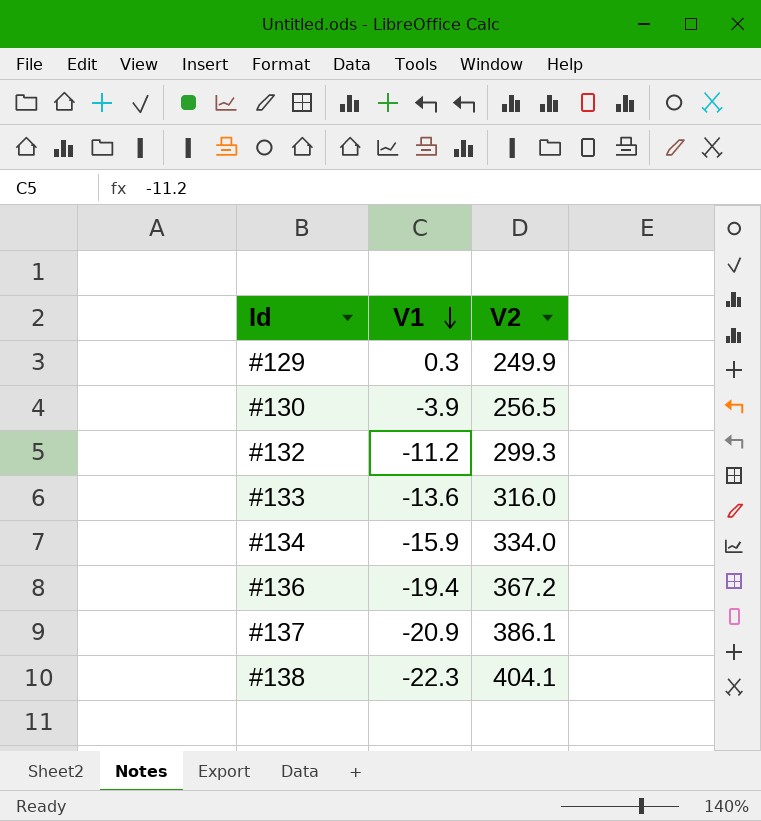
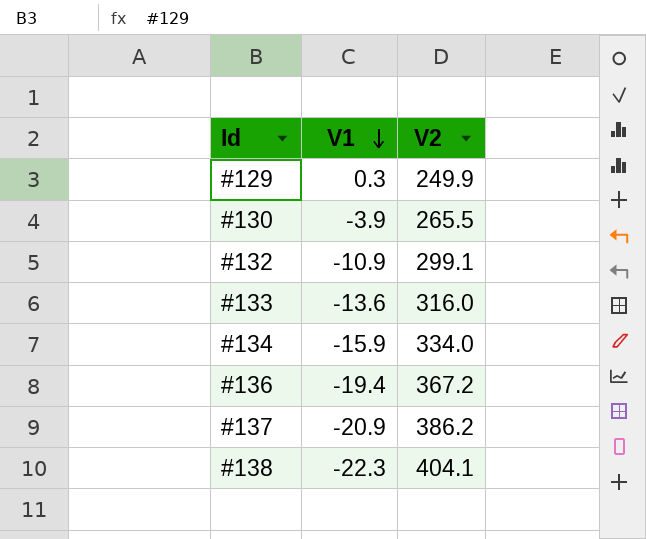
#130 | V2: 256.5 -> 265.5
#132 | V1: -11.2 -> -10.9
#132 | V2: 299.3 -> 299.1
#137 | V2: 386.1 -> 386.2

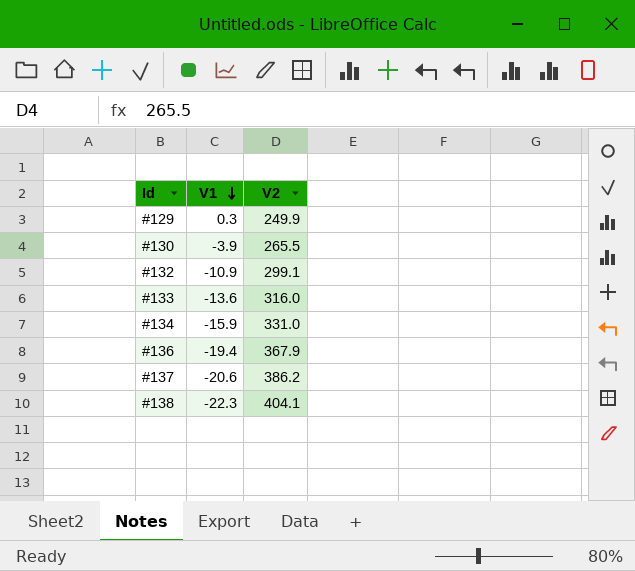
#134 | V2: 334.0 -> 331.0
#136 | V2: 367.2 -> 367.9
#137 | V1: -20.9 -> -20.6

